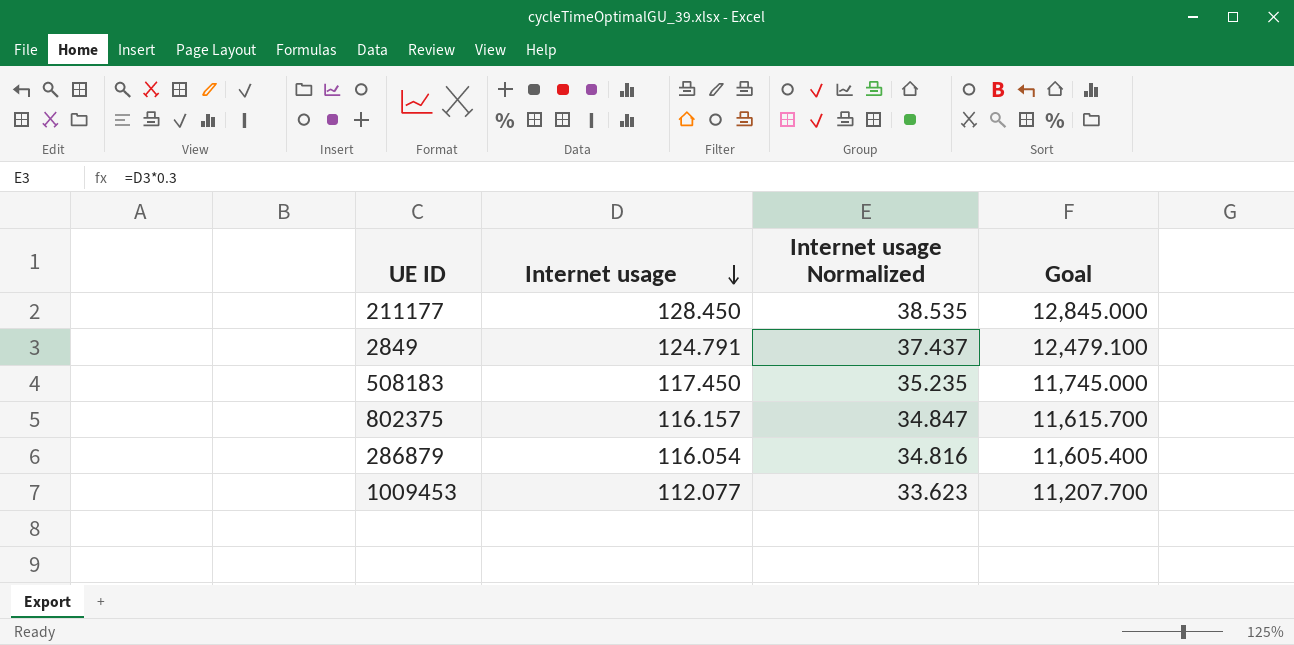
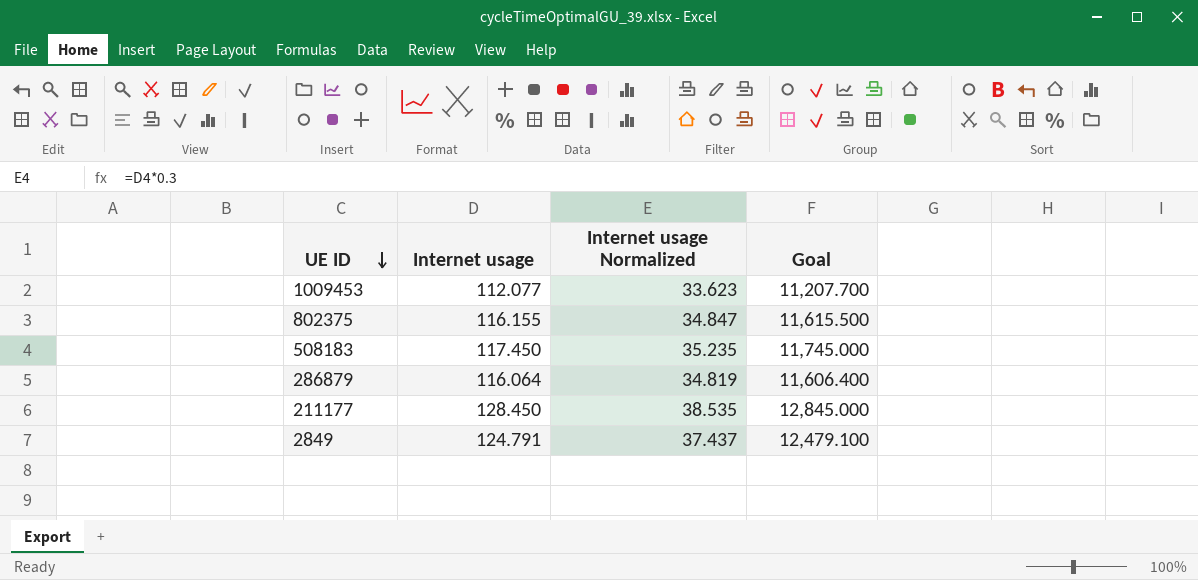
row order: Internet usage descending -> UE ID descending
802375 | Internet usage: 116.157 -> 116.155
802375 | Goal: 11,615.700 -> 11,615.500
286879 | Internet usage: 116.054 -> 116.064
286879 | Internet usage Normalized: 34.816 -> 34.819
286879 | Goal: 11,605.400 -> 11,606.400

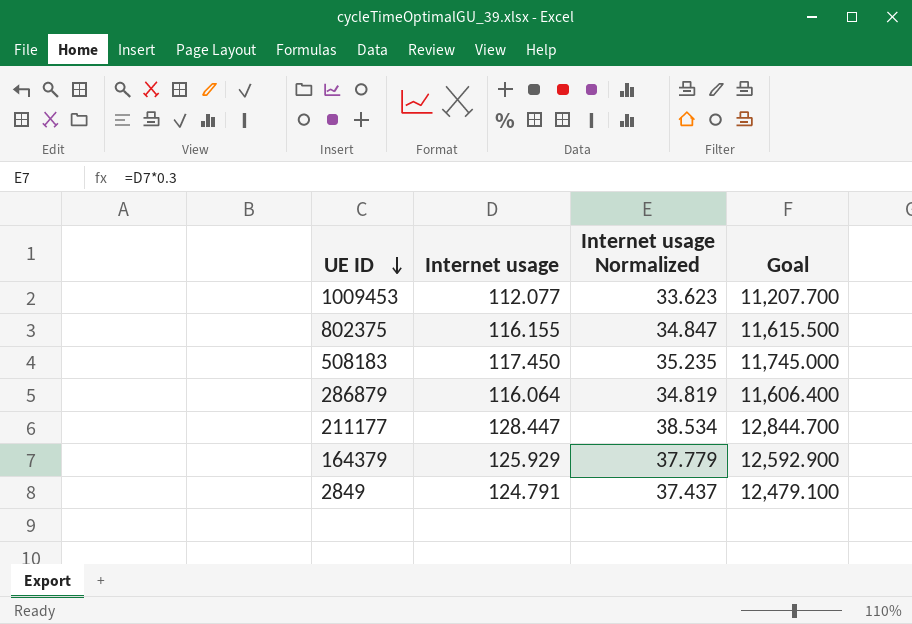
211177 | Internet usage: 128.450 -> 128.447
211177 | Internet usage Normalized: 38.535 -> 38.534
211177 | Goal: 12,845.000 -> 12,844.700
row 164379: none -> 125.929 | 37.779 | 12,592.900

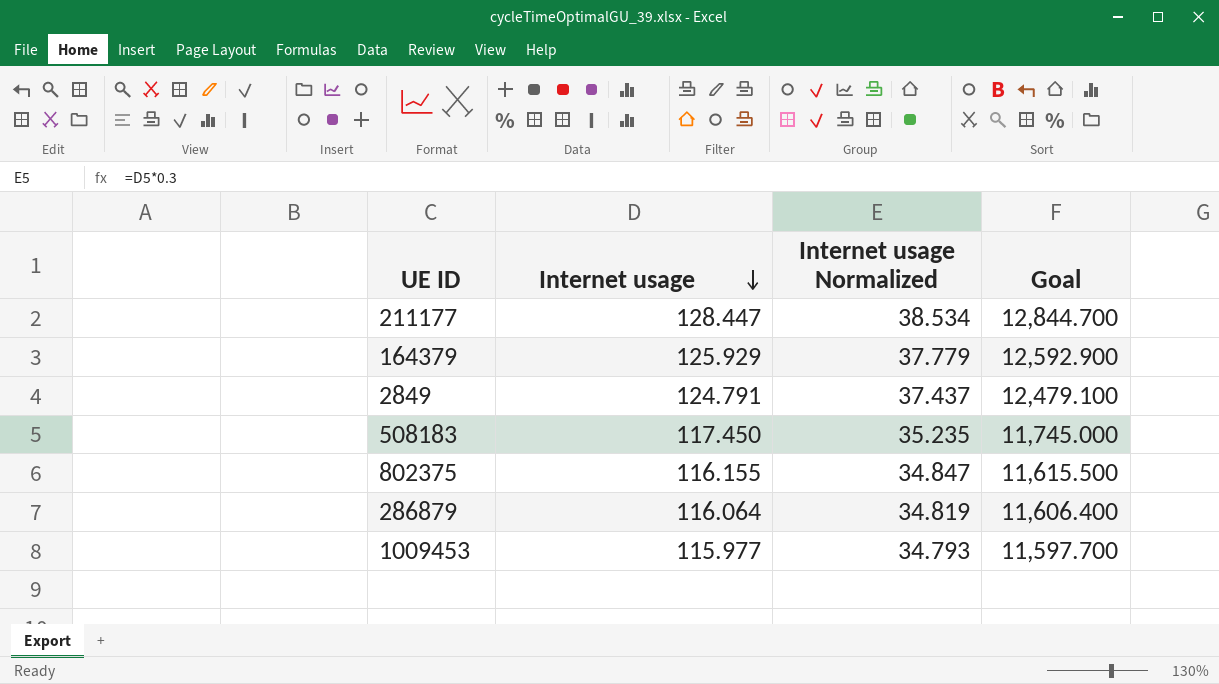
row order: UE ID descending -> Internet usage descending
1009453 | Internet usage: 112.077 -> 115.977
1009453 | Internet usage Normalized: 33.623 -> 34.793
1009453 | Goal: 11,207.700 -> 11,597.700

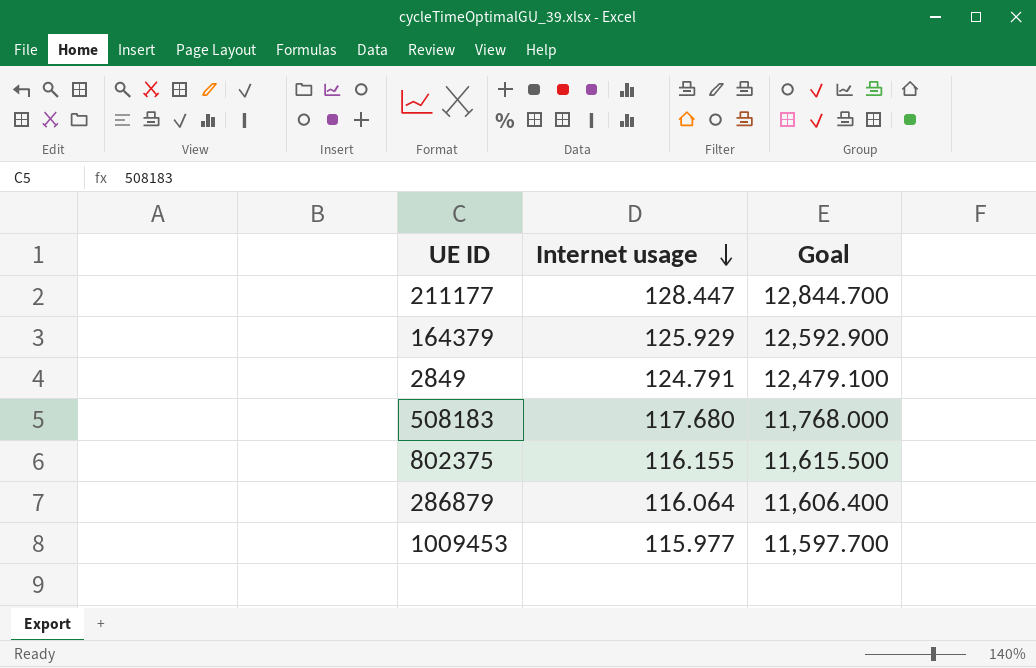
column Internet usage Normalized | formula: [Internet usage] * 0.3 -> none
508183 | Internet usage: 117.450 -> 117.680
508183 | Goal: 11,745.000 -> 11,768.000

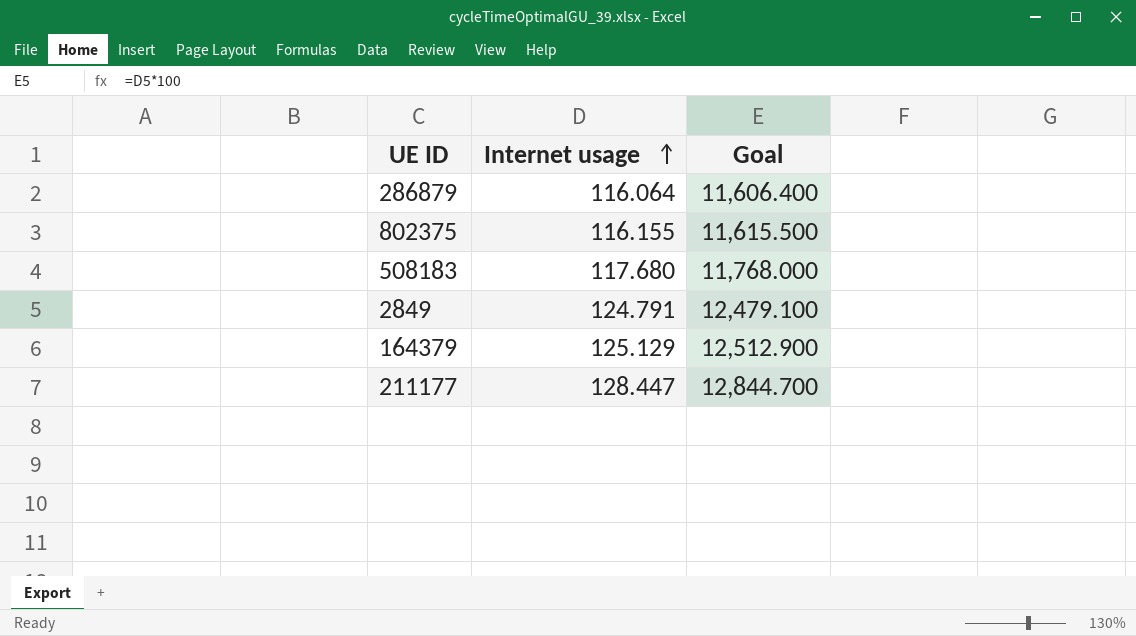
row order: Internet usage descending -> Internet usage ascending
row 1009453: 115.977 | 11,597.700 -> none
164379 | Internet usage: 125.929 -> 125.129
164379 | Goal: 12,592.900 -> 12,512.900

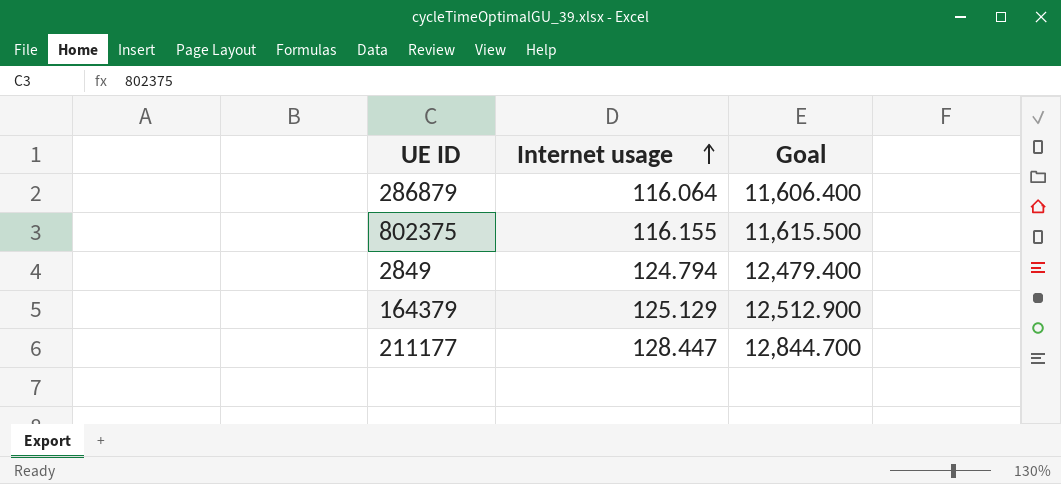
row 508183: 117.680 | 11,768.000 -> none
2849 | Internet usage: 124.791 -> 124.794
2849 | Goal: 12,479.100 -> 12,479.400

